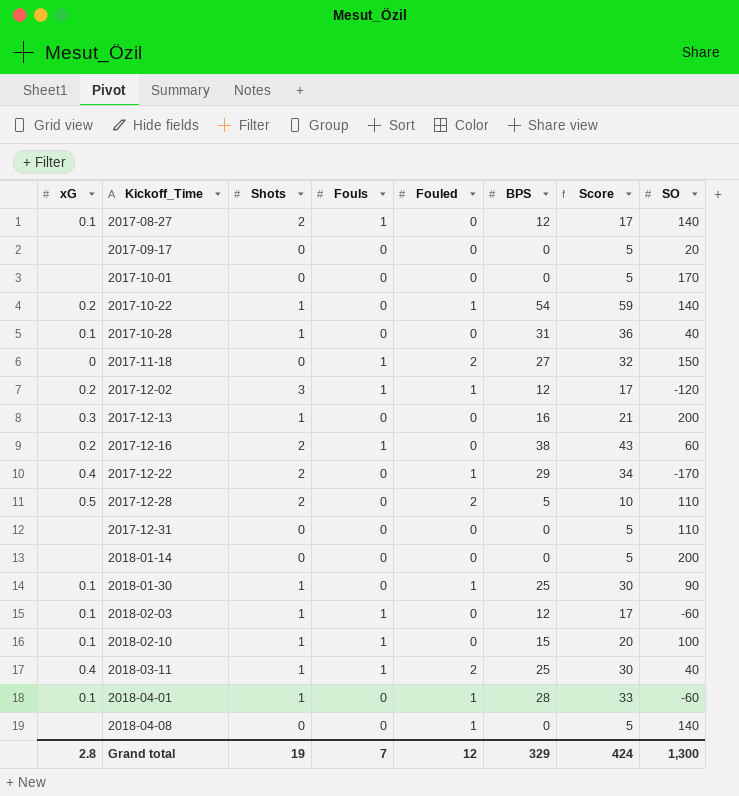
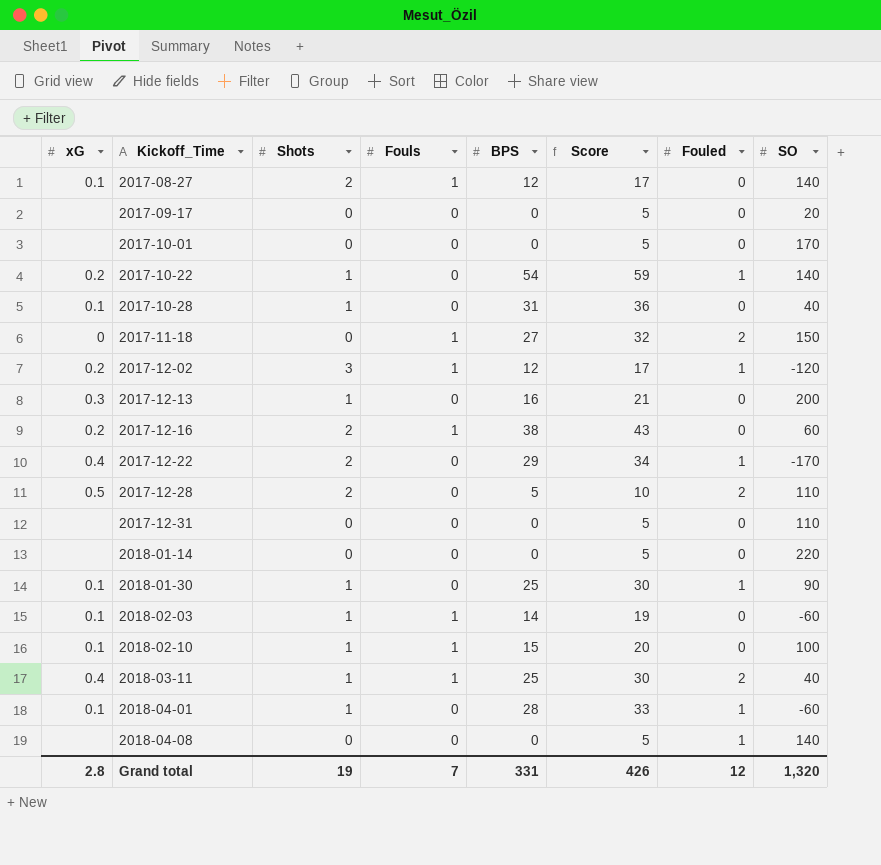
column Fouled | position: 5 -> 7
2018-01-14 | SO: 200 -> 220
2018-02-03 | BPS: 12 -> 14
2018-02-03 | Score: 17 -> 19
Grand total | BPS: 329 -> 331
Grand total | Score: 424 -> 426
Grand total | SO: 1,300 -> 1,320

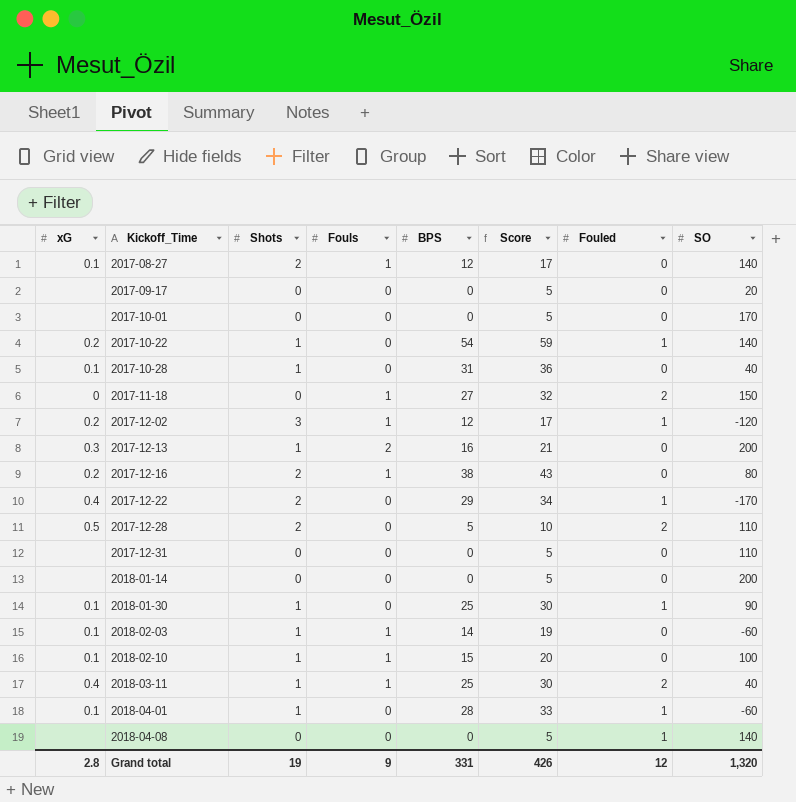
2017-12-13 | Fouls: 0 -> 2
2017-12-16 | SO: 60 -> 80
2018-01-14 | SO: 220 -> 200
Grand total | Fouls: 7 -> 9

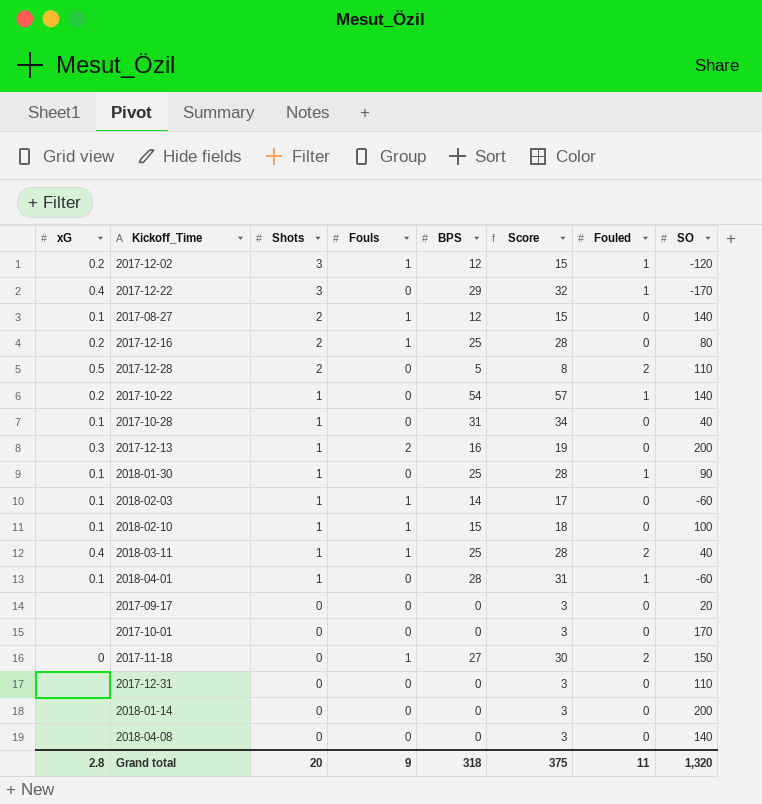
row order: Kickoff_Time ascending -> Shots descending
column Score | formula: [BPS] + 5 -> [BPS] + 3
2017-12-22 | Shots: 2 -> 3
2017-12-16 | BPS: 38 -> 25
2018-04-08 | Fouled: 1 -> 0
Grand total | Shots: 19 -> 20
Grand total | BPS: 331 -> 318
Grand total | Score: 426 -> 375
Grand total | Fouled: 12 -> 11

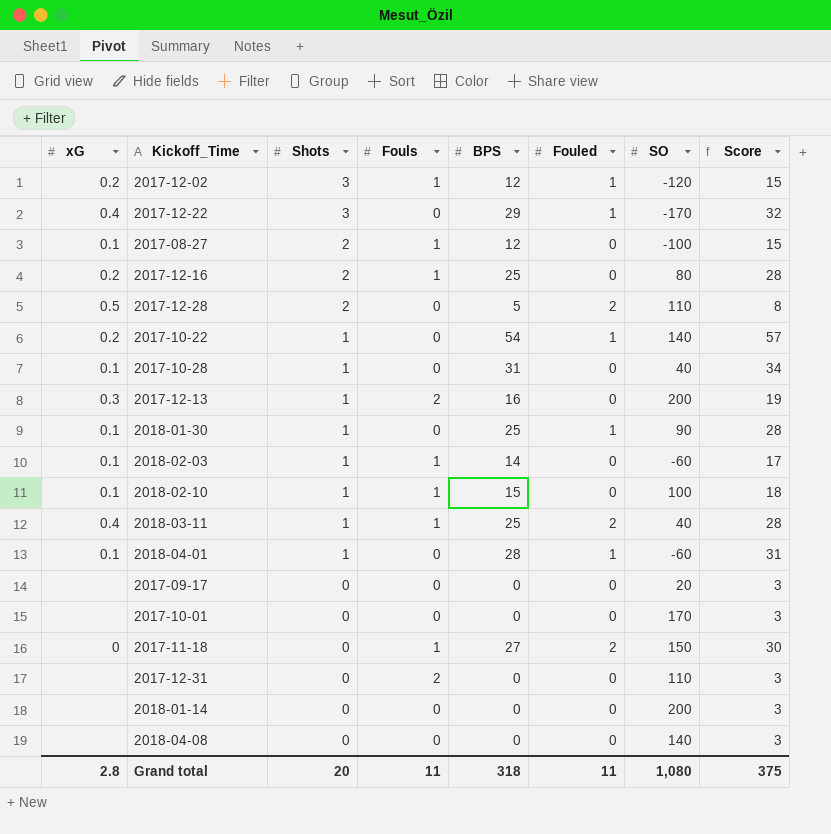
column Score | position: 6 -> 8
2017-08-27 | SO: 140 -> -100
2017-12-31 | Fouls: 0 -> 2
Grand total | Fouls: 9 -> 11
Grand total | SO: 1,320 -> 1,080

